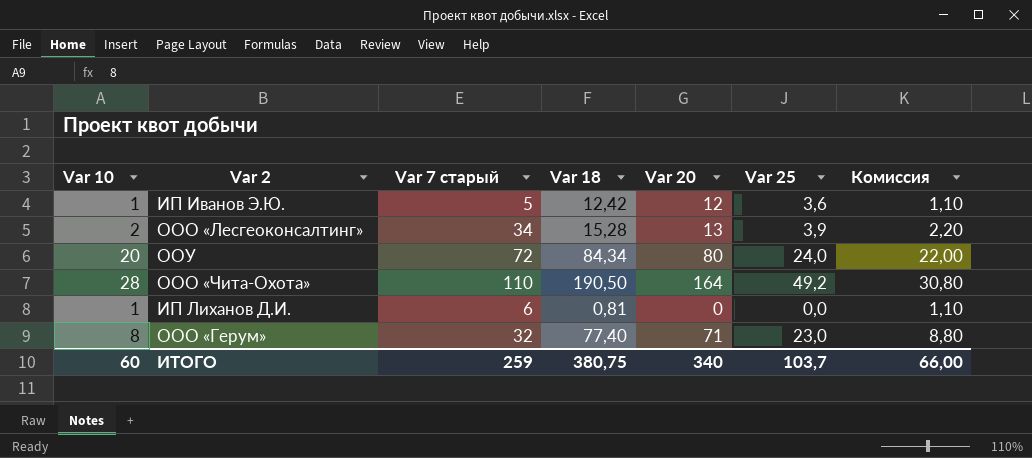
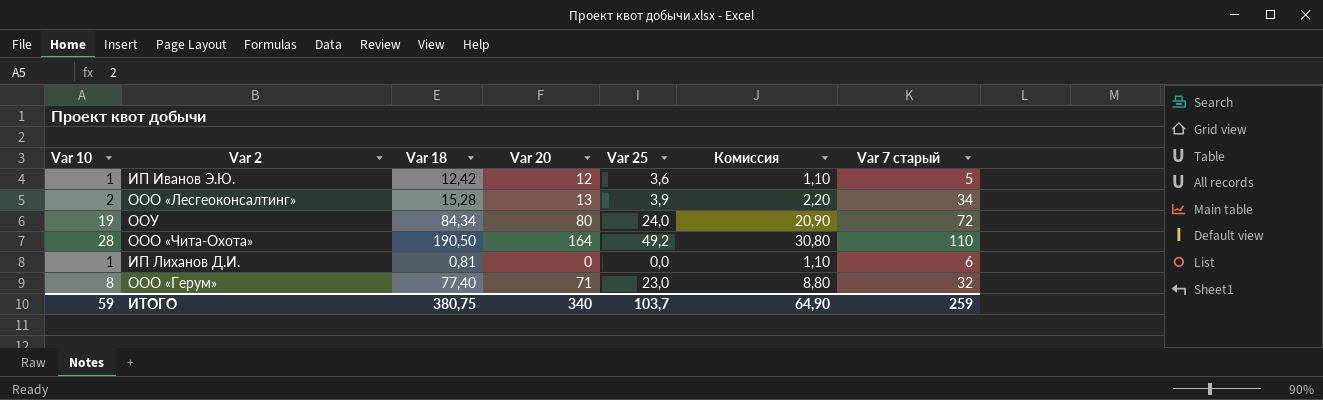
column Var 7 старый | position: 3 -> 7
ООУ | Var 10: 20 -> 19
ООУ | Комиссия: 22,00 -> 20,90
ИТОГО | Var 10: 60 -> 59
ИТОГО | Комиссия: 66,00 -> 64,90

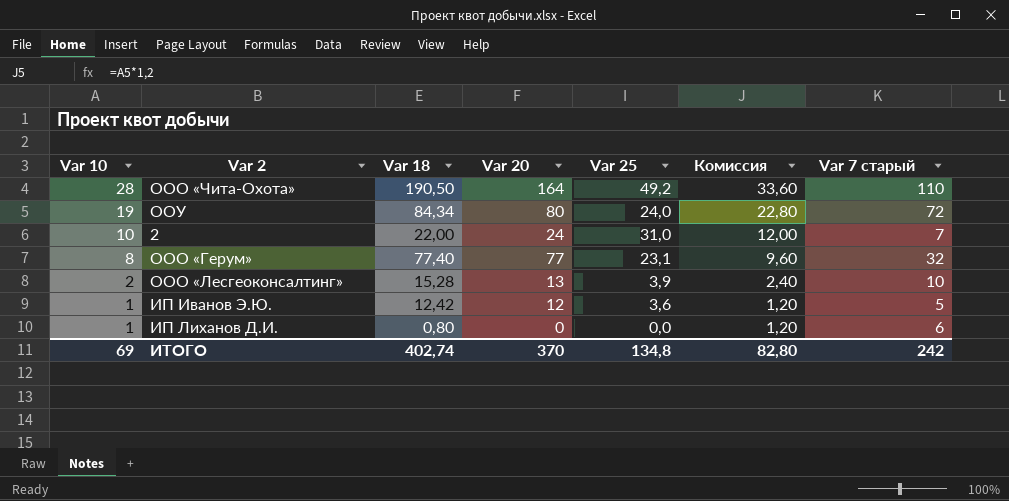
row order: none -> Var 10 descending
column Комиссия | formula: [Var 10] * 1,1 -> [Var 10] * 1,2
row 2: none -> 10 | 22,00 | 24 | 31,0 | 12,00 | 7
ООО «Герум» | Var 20: 71 -> 77
ООО «Герум» | Var 25: 23,0 -> 23,1
ООО «Лесгеоконсалтинг» | Var 7 старый: 34 -> 10
ИП Лиханов Д.И. | Var 18: 0,81 -> 0,80
ИТОГО | Var 10: 59 -> 69
ИТОГО | Var 18: 380,75 -> 402,74
ИТОГО | Var 20: 340 -> 370
ИТОГО | Var 25: 103,7 -> 134,8
ИТОГО | Комиссия: 64,90 -> 82,80
ИТОГО | Var 7 старый: 259 -> 242

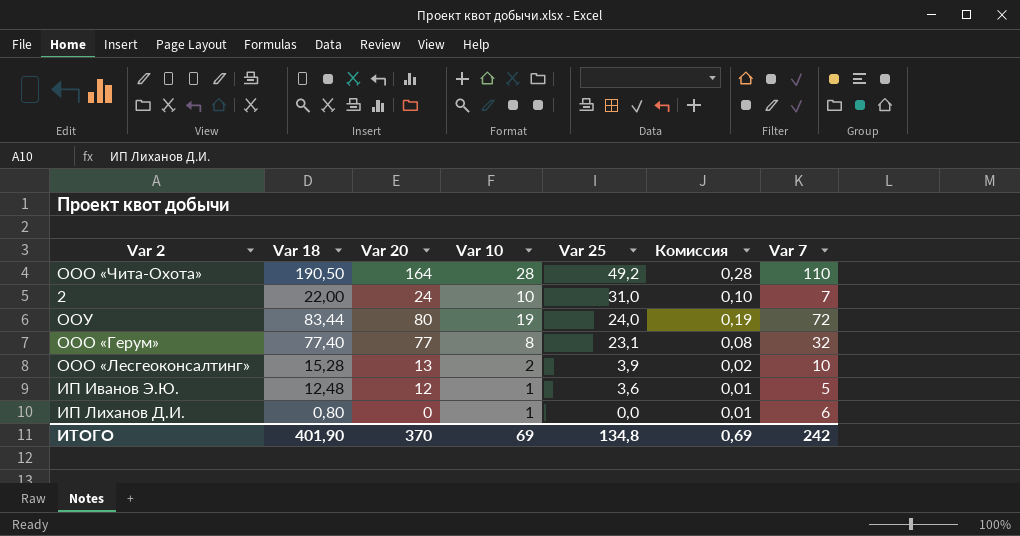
row order: Var 10 descending -> Var 25 descending
column Var 10 | position: 1 -> 4
column Комиссия | formula: [Var 10] * 1,2 -> [Var 10] * 0,01
column name: Var 7 старый -> Var 7
ООУ | Var 18: 84,34 -> 83,44
ИП Иванов Э.Ю. | Var 18: 12,42 -> 12,48
ИТОГО | Var 18: 402,74 -> 401,90
ИТОГО | Комиссия: 82,80 -> 0,69

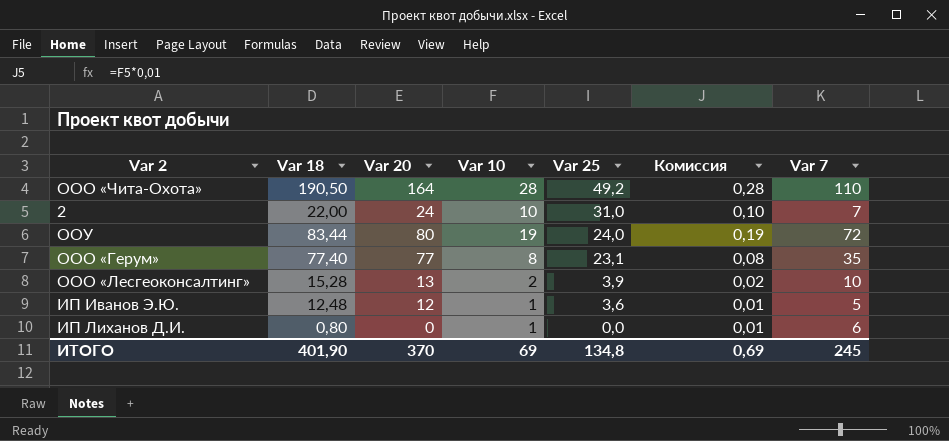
ООО «Герум» | Var 7: 32 -> 35
ИТОГО | Var 7: 242 -> 245

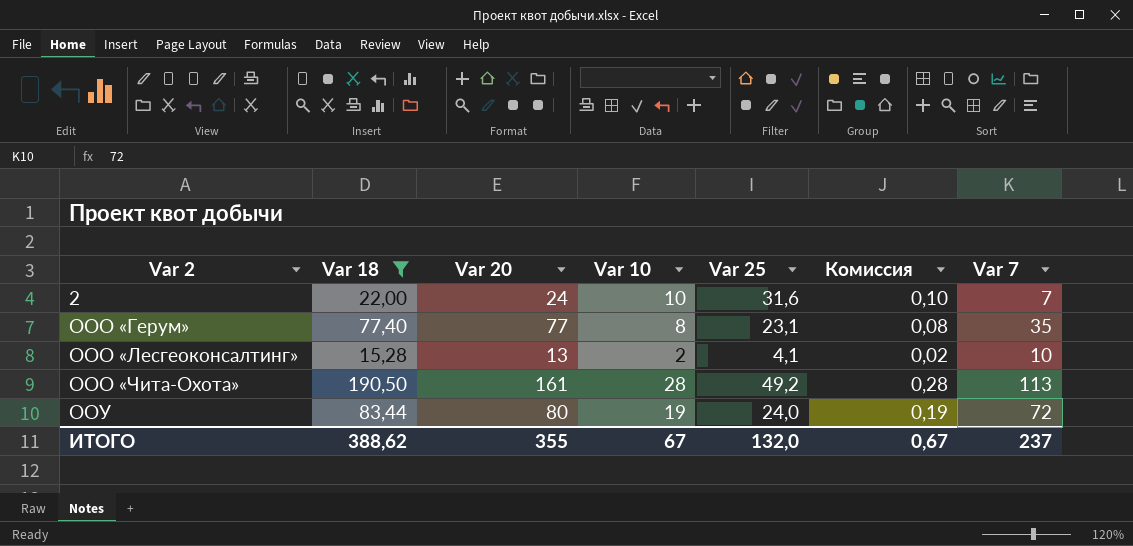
filter: none -> Var 18 >= 15,28
row order: Var 25 descending -> Var 2 ascending
2 | Var 25: 31,0 -> 31,6
ООО «Лесгеоконсалтинг» | Var 25: 3,9 -> 4,1
ООО «Чита-Охота» | Var 20: 164 -> 161
ООО «Чита-Охота» | Var 7: 110 -> 113
ИТОГО | Var 18: 401,90 -> 388,62
ИТОГО | Var 20: 370 -> 355
ИТОГО | Var 10: 69 -> 67
ИТОГО | Var 25: 134,8 -> 132,0
ИТОГО | Комиссия: 0,69 -> 0,67
ИТОГО | Var 7: 245 -> 237

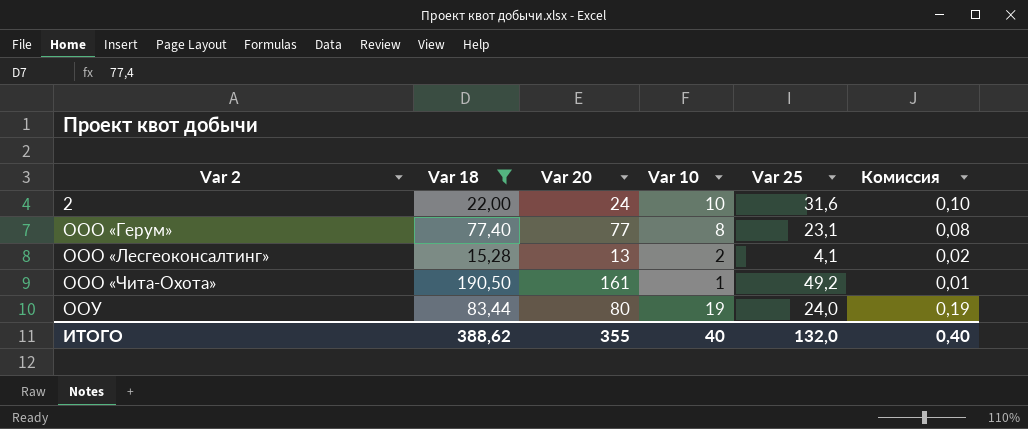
column Var 7 | position: 7 -> none
ООО «Чита-Охота» | Var 10: 28 -> 1
ООО «Чита-Охота» | Комиссия: 0,28 -> 0,01
ИТОГО | Var 10: 67 -> 40
ИТОГО | Комиссия: 0,67 -> 0,40

